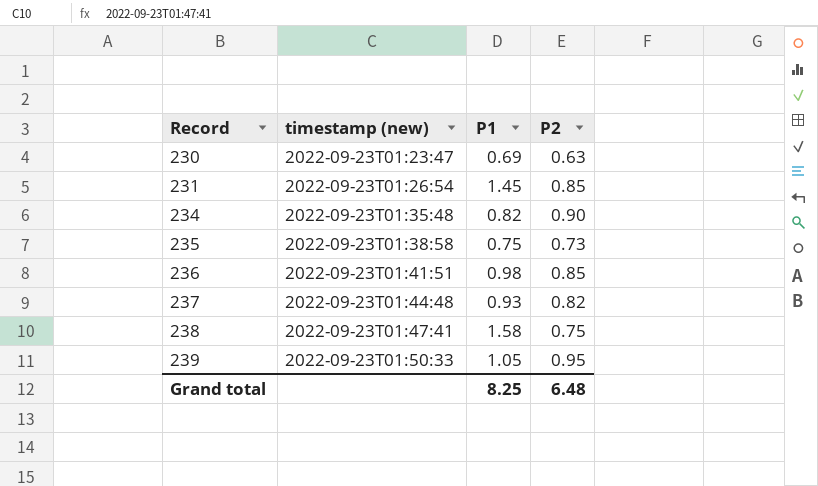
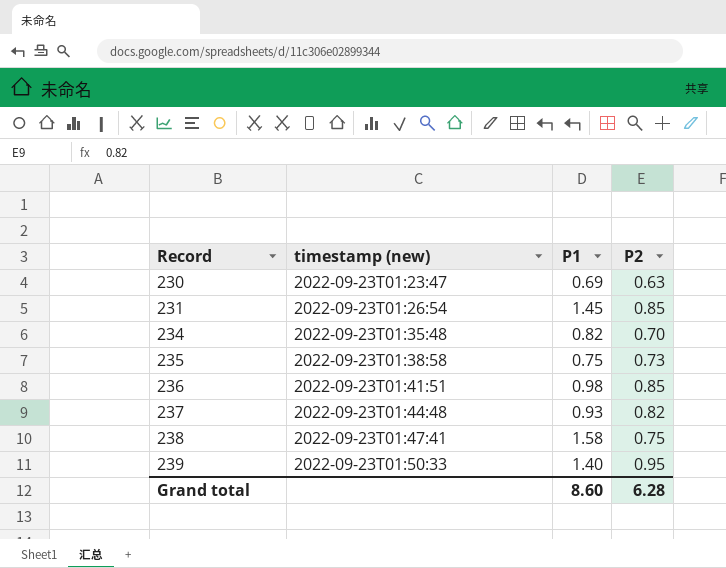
234 | P2: 0.90 -> 0.70
239 | P1: 1.05 -> 1.40
Grand total | P1: 8.25 -> 8.60
Grand total | P2: 6.48 -> 6.28

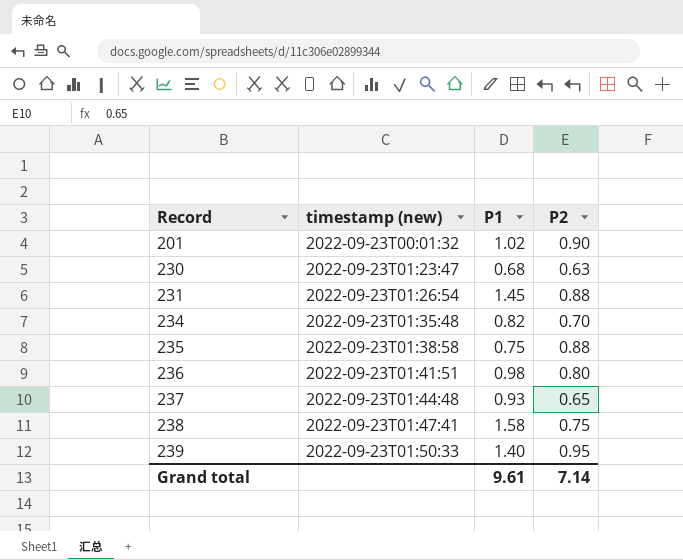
row 201: none -> 2022-09-23T00:01:32 | 1.02 | 0.90
230 | P1: 0.69 -> 0.68
231 | P2: 0.85 -> 0.88
235 | P2: 0.73 -> 0.88
236 | P2: 0.85 -> 0.80
237 | P2: 0.82 -> 0.65
Grand total | P1: 8.60 -> 9.61
Grand total | P2: 6.28 -> 7.14

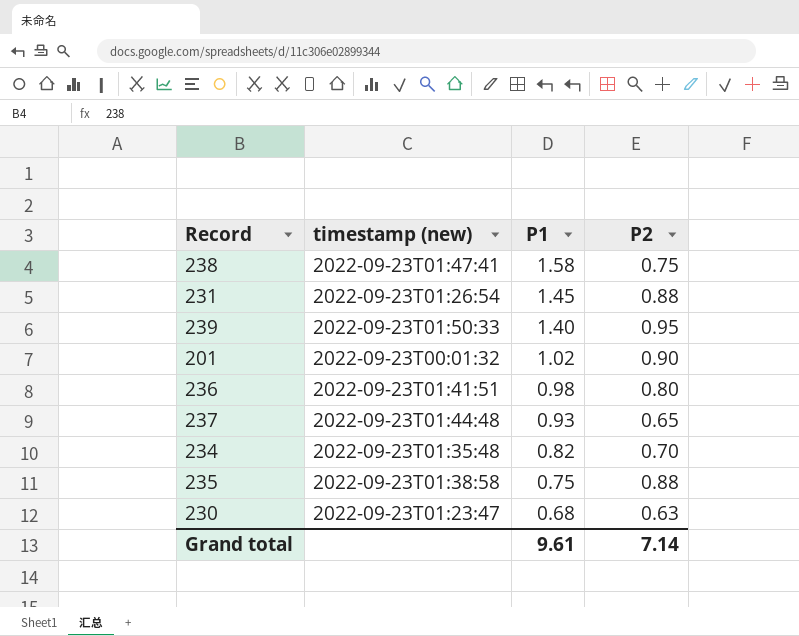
row order: Record ascending -> P1 descending

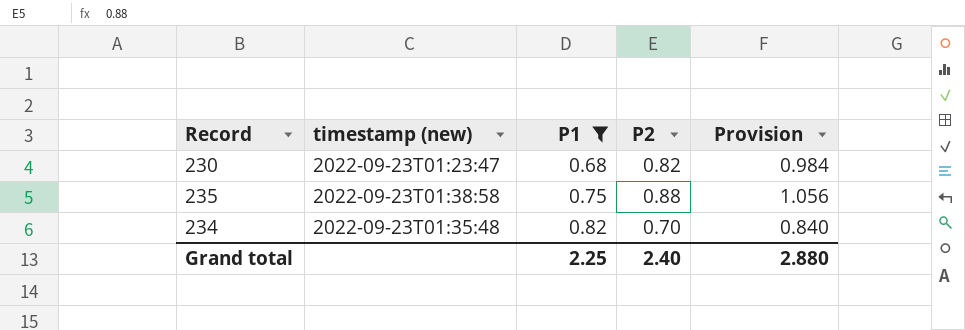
filter: none -> P1 <= 0.82
row order: P1 descending -> P1 ascending
column Provision | formula: none -> [P2] * 1.2
230 | P2: 0.63 -> 0.82
Grand total | P1: 9.61 -> 2.25
Grand total | P2: 7.14 -> 2.40

